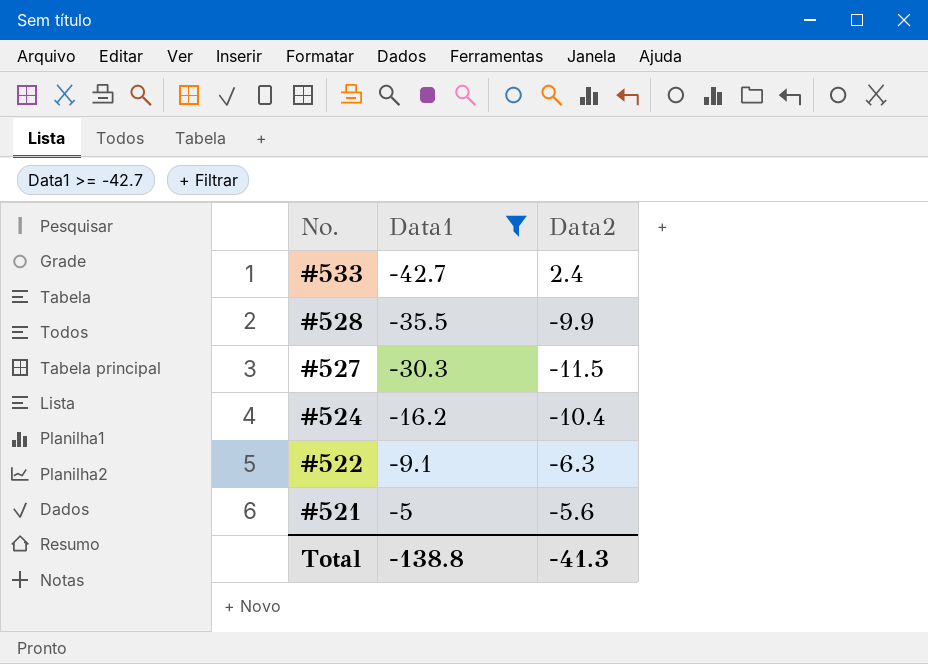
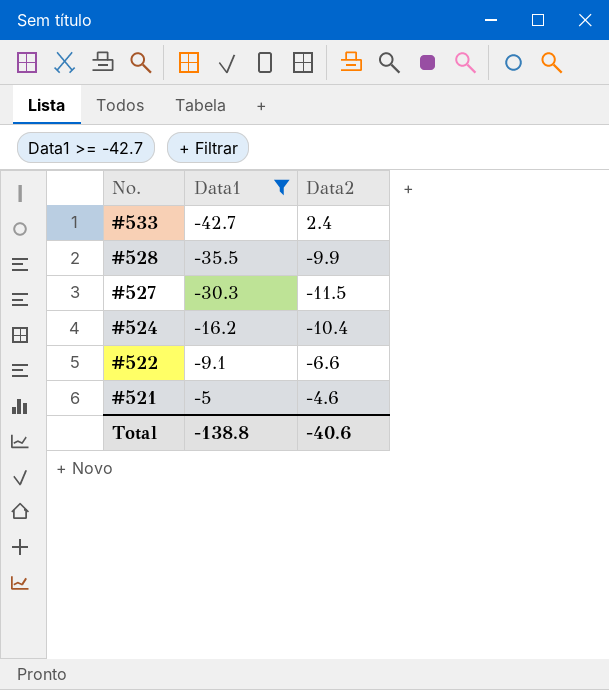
#522 | Data2: -6.3 -> -6.6
#521 | Data2: -5.6 -> -4.6
Total | Data2: -41.3 -> -40.6

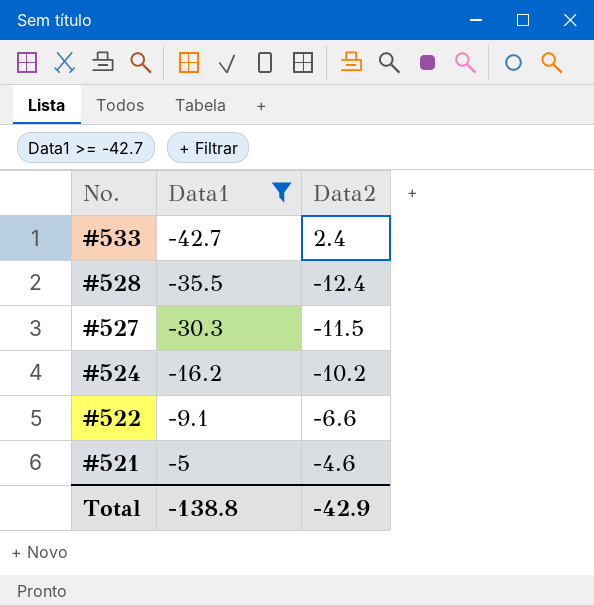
#528 | Data2: -9.9 -> -12.4
#524 | Data2: -10.4 -> -10.2
Total | Data2: -40.6 -> -42.9

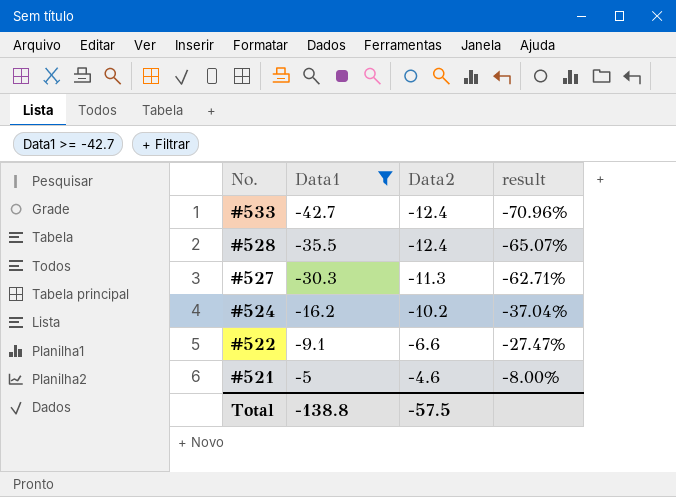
column result | formula: none -> ([Data2] - [Data1]) / [Data1]
#533 | Data2: 2.4 -> -12.4
#527 | Data2: -11.5 -> -11.3
Total | Data2: -42.9 -> -57.5

